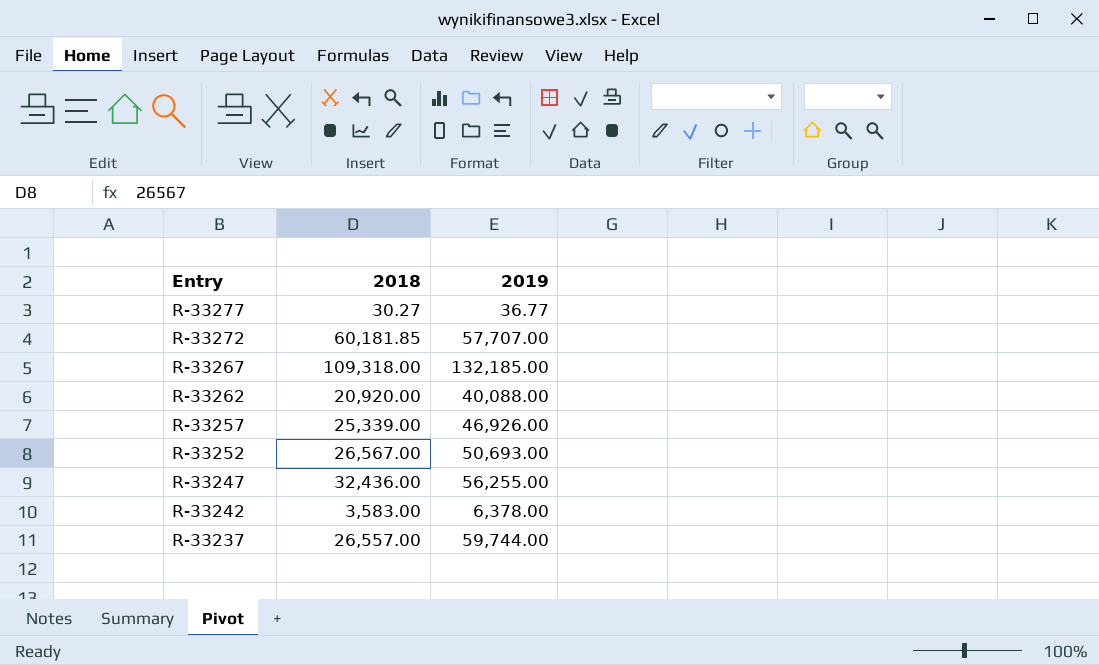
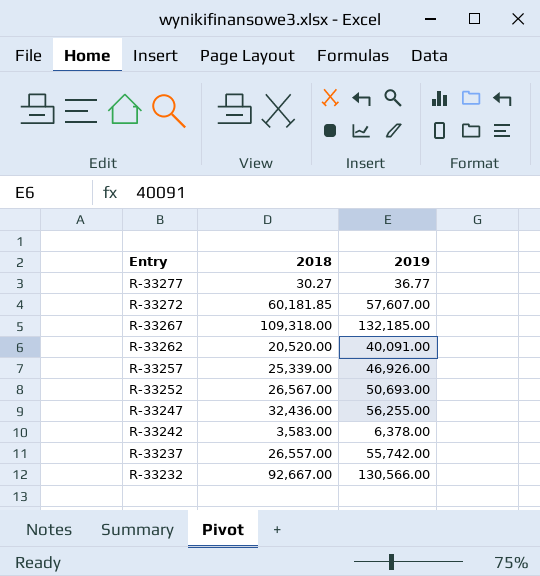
R-33272 | 2019: 57,707.00 -> 57,607.00
R-33262 | 2018: 20,920.00 -> 20,520.00
R-33262 | 2019: 40,088.00 -> 40,091.00
R-33237 | 2019: 59,744.00 -> 55,742.00
row R-33232: none -> 92,667.00 | 130,566.00

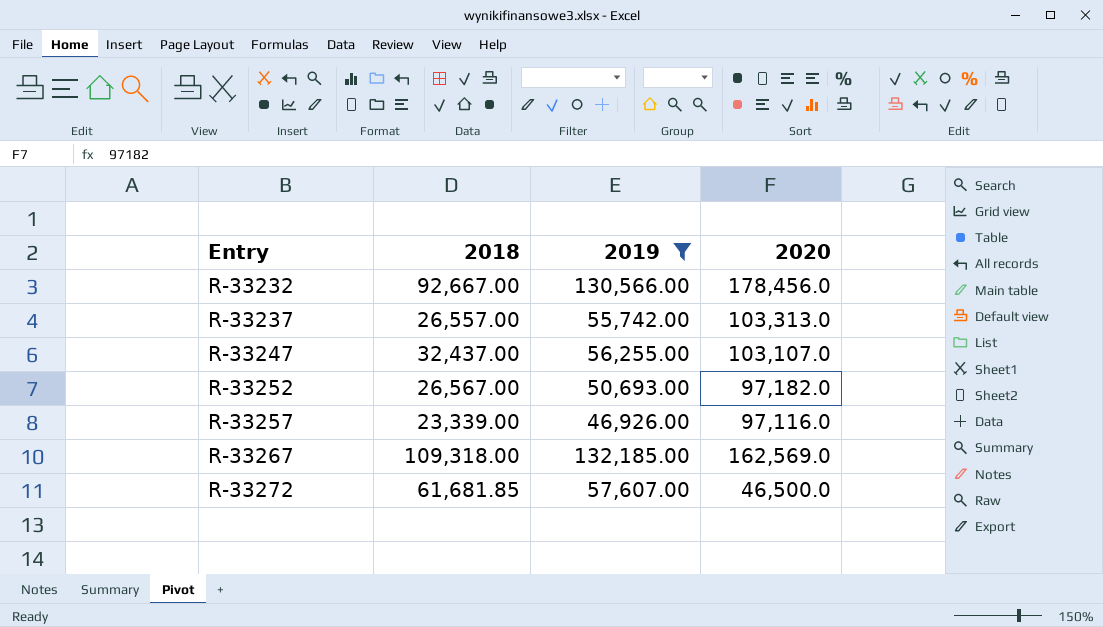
filter: none -> 2019 >= 46,926.00
row order: Entry descending -> Entry ascending
column 2020 | position: none -> 4
R-33247 | 2018: 32,436.00 -> 32,437.00
R-33257 | 2018: 25,339.00 -> 23,339.00
R-33272 | 2018: 60,181.85 -> 61,681.85

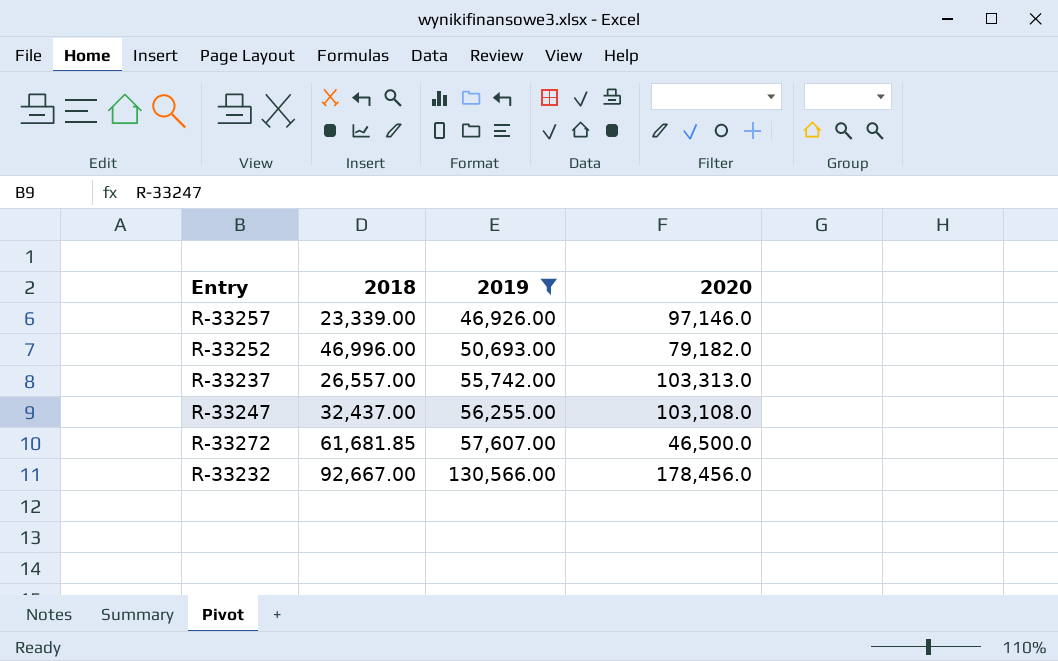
row order: Entry ascending -> 2019 ascending
row R-33267: 109,318.00 | 132,185.00 | 162,569.0 -> none
R-33257 | 2020: 97,116.0 -> 97,146.0
R-33252 | 2018: 26,567.00 -> 46,996.00
R-33252 | 2020: 97,182.0 -> 79,182.0
R-33247 | 2020: 103,107.0 -> 103,108.0

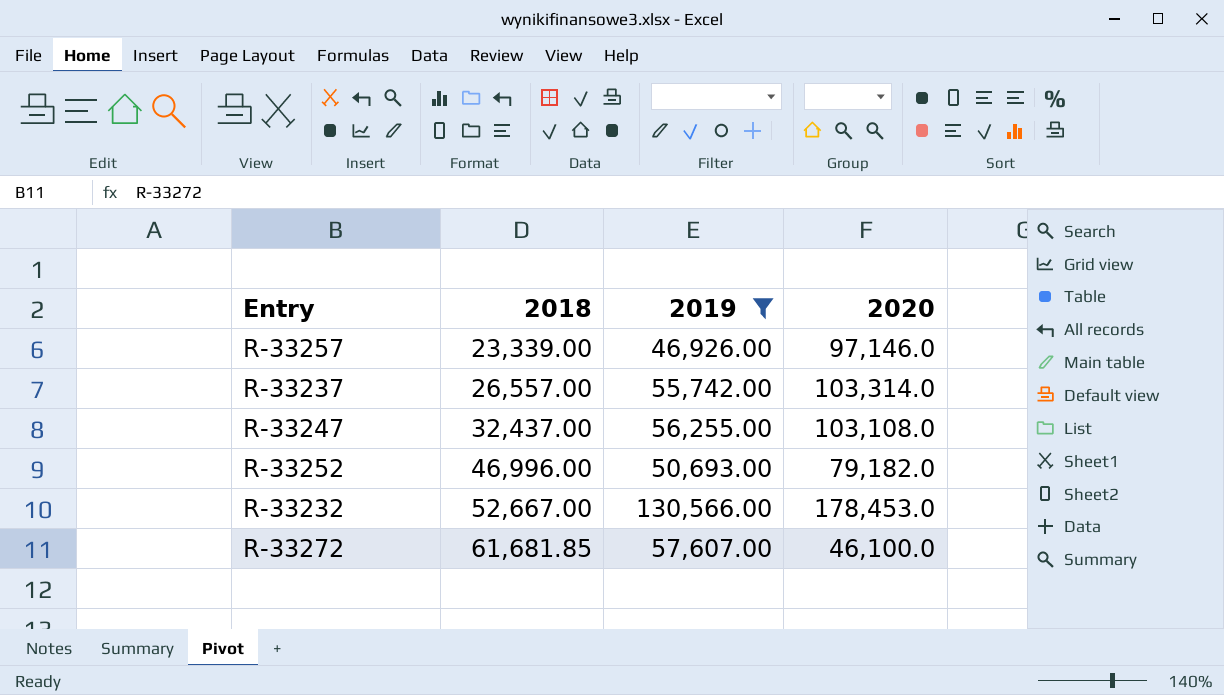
row order: 2019 ascending -> 2018 ascending
R-33237 | 2020: 103,313.0 -> 103,314.0
R-33232 | 2018: 92,667.00 -> 52,667.00
R-33232 | 2020: 178,456.0 -> 178,453.0
R-33272 | 2020: 46,500.0 -> 46,100.0

